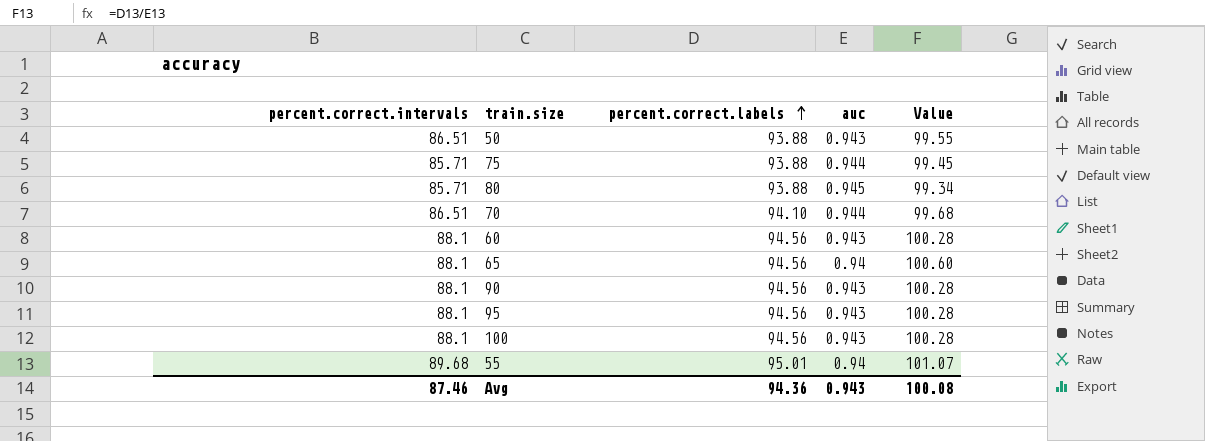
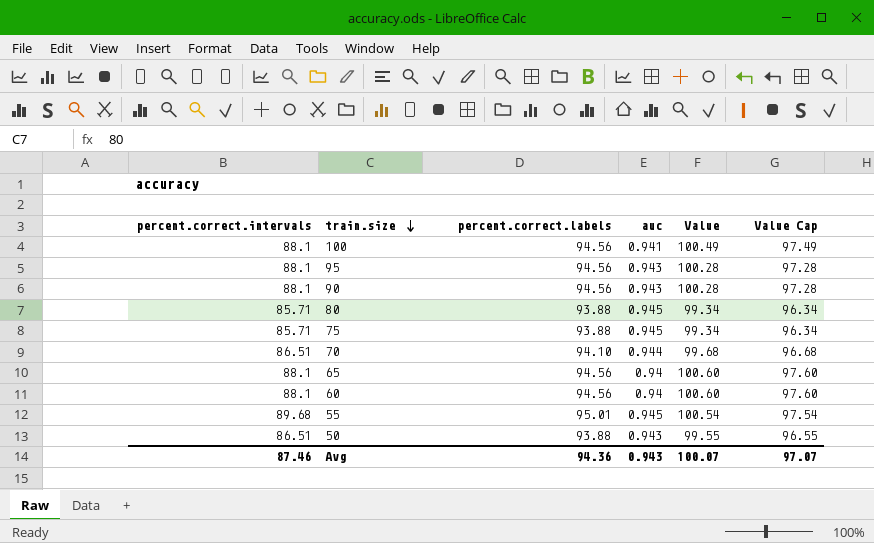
row order: percent.correct.labels ascending -> train.size descending
column Value Cap | formula: none -> [Value] - 3
100 | auc: 0.943 -> 0.941
100 | Value: 100.28 -> 100.49
75 | auc: 0.944 -> 0.945
75 | Value: 99.45 -> 99.34
60 | auc: 0.943 -> 0.94
60 | Value: 100.28 -> 100.60
55 | auc: 0.94 -> 0.945
55 | Value: 101.07 -> 100.54
Avg | Value: 100.08 -> 100.07

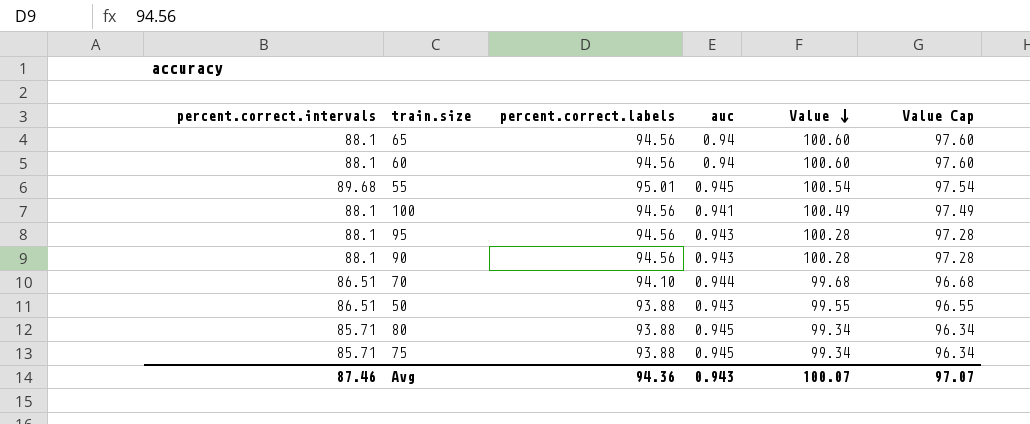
row order: train.size descending -> Value descending

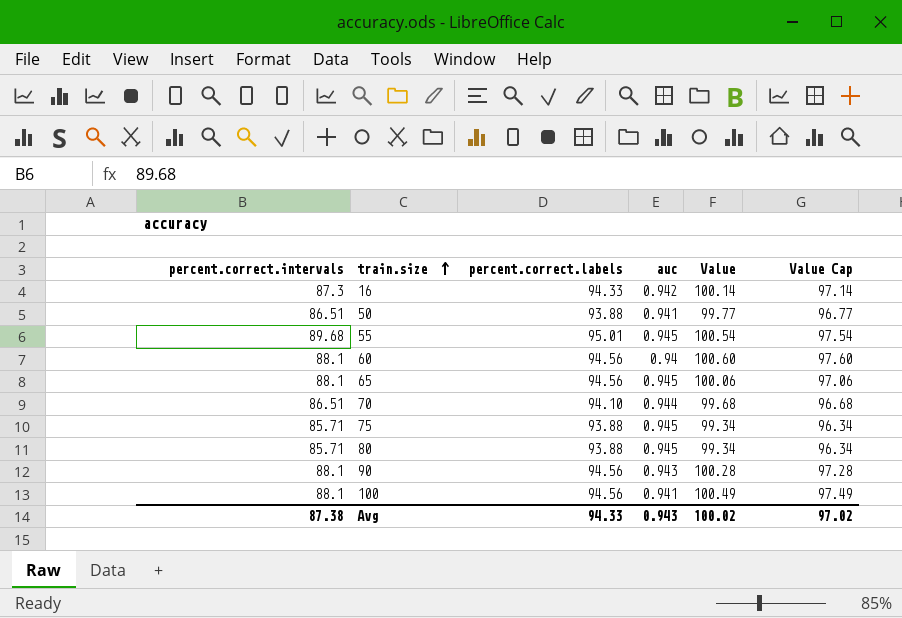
row order: Value descending -> train.size ascending
row 95: 88.1 | 94.56 | 0.943 | 100.28 | 97.28 -> none
row 16: none -> 87.3 | 94.33 | 0.942 | 100.14 | 97.14
50 | auc: 0.943 -> 0.941
50 | Value: 99.55 -> 99.77
50 | Value Cap: 96.55 -> 96.77
65 | auc: 0.94 -> 0.945
65 | Value: 100.60 -> 100.06
65 | Value Cap: 97.60 -> 97.06
Avg | percent.correct.intervals: 87.46 -> 87.38
Avg | percent.correct.labels: 94.36 -> 94.33
Avg | Value: 100.07 -> 100.02
Avg | Value Cap: 97.07 -> 97.02

